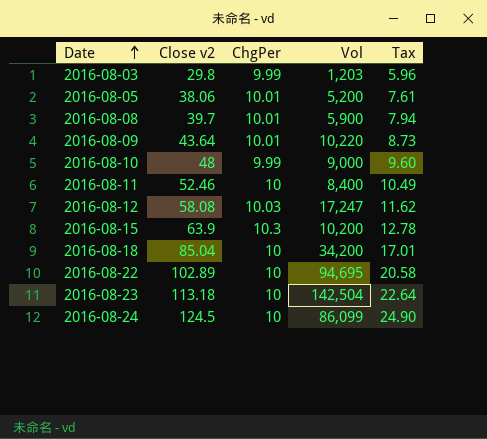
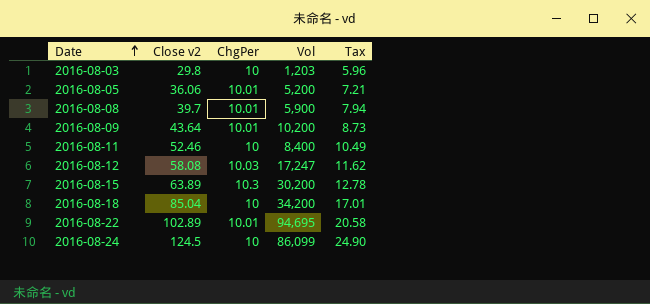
row 2016-08-10: 48 | 9.99 | 9,000 | 9.60 -> none
row 2016-08-23: 113.18 | 10 | 142,504 | 22.64 -> none
2016-08-03 | ChgPer: 9.99 -> 10
2016-08-05 | Close v2: 38.06 -> 36.06
2016-08-05 | Tax: 7.61 -> 7.21
2016-08-09 | Vol: 10,220 -> 10,200
2016-08-15 | Close v2: 63.9 -> 63.89
2016-08-15 | Vol: 10,200 -> 30,200
2016-08-22 | ChgPer: 10 -> 10.01

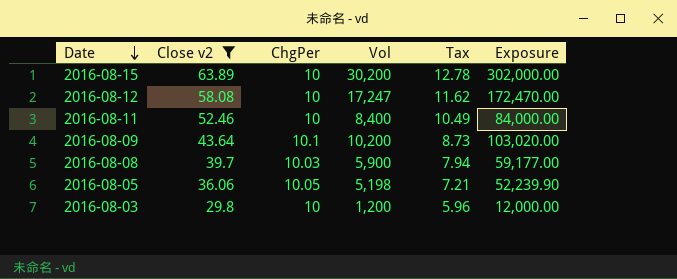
filter: none -> Close v2 <= 63.89
row order: Date ascending -> Date descending
column Exposure | formula: none -> [ChgPer] * [Vol]
2016-08-15 | ChgPer: 10.3 -> 10
2016-08-12 | ChgPer: 10.03 -> 10
2016-08-09 | ChgPer: 10.01 -> 10.1
2016-08-08 | ChgPer: 10.01 -> 10.03
2016-08-05 | ChgPer: 10.01 -> 10.05
2016-08-05 | Vol: 5,200 -> 5,198
2016-08-03 | Vol: 1,203 -> 1,200

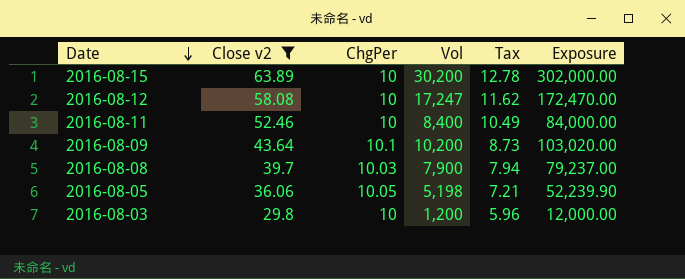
2016-08-08 | Vol: 5,900 -> 7,900
2016-08-08 | Exposure: 59,177.00 -> 79,237.00

